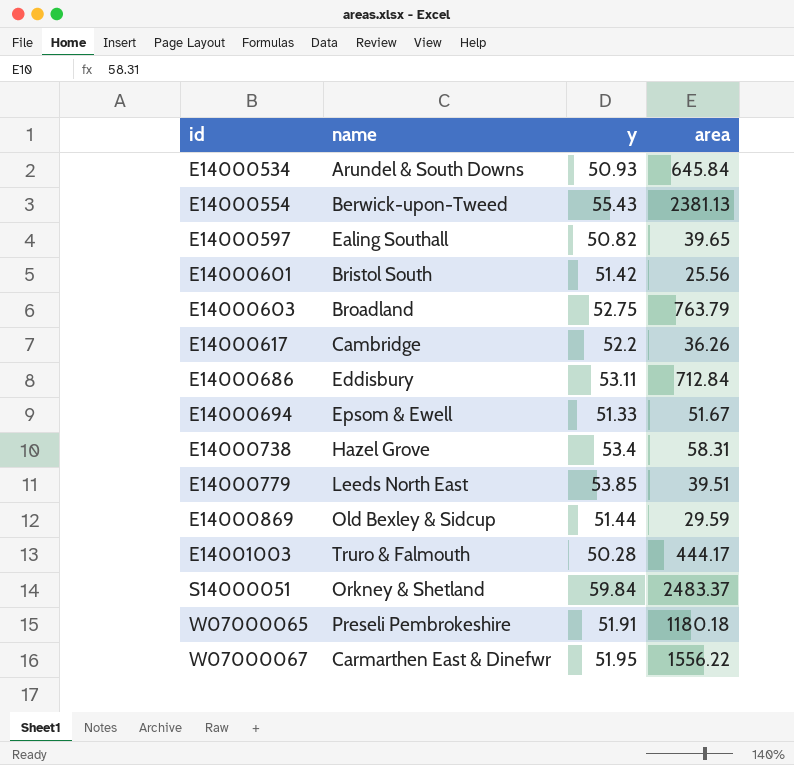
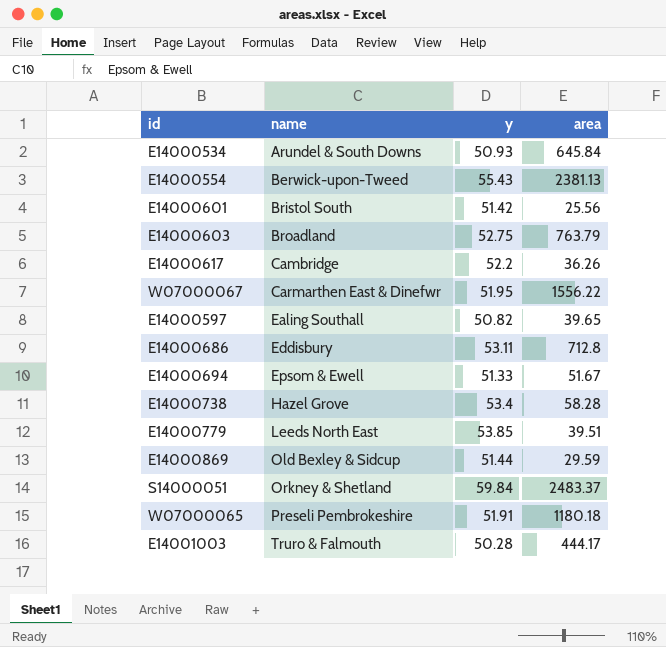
row order: id ascending -> name ascending
E14000686 | area: 712.84 -> 712.8
E14000738 | area: 58.31 -> 58.28

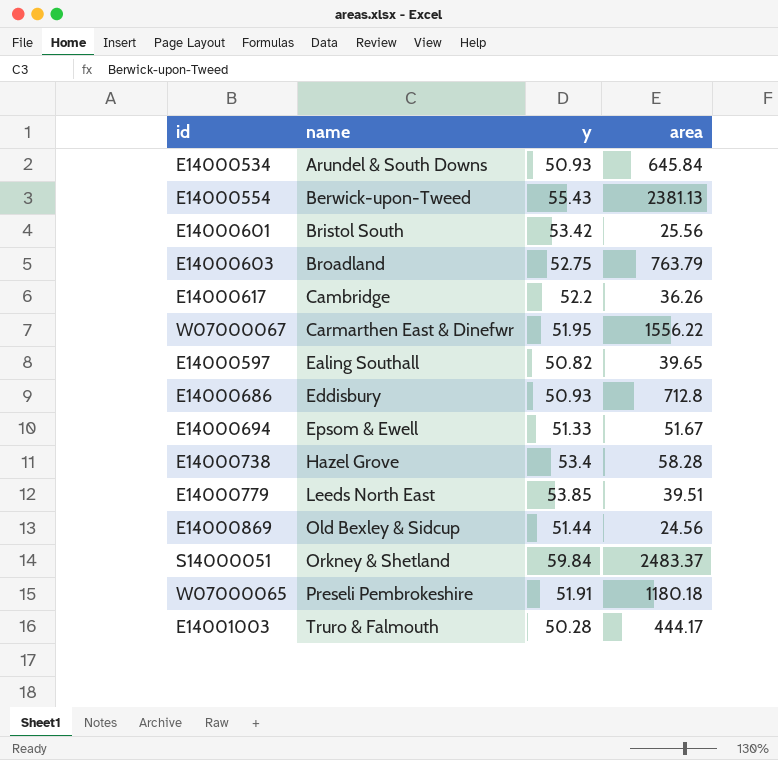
E14000601 | y: 51.42 -> 53.42
E14000686 | y: 53.11 -> 50.93
E14000869 | area: 29.59 -> 24.56

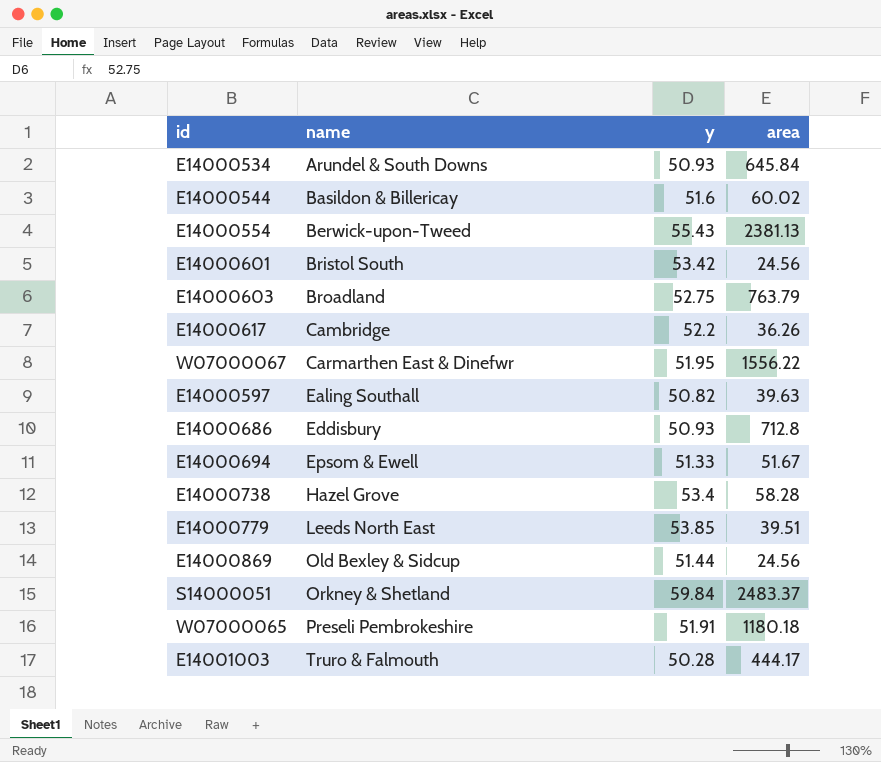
row E14000544: none -> Basildon & Billericay | 51.6 | 60.02
E14000601 | area: 25.56 -> 24.56
E14000597 | area: 39.65 -> 39.63

